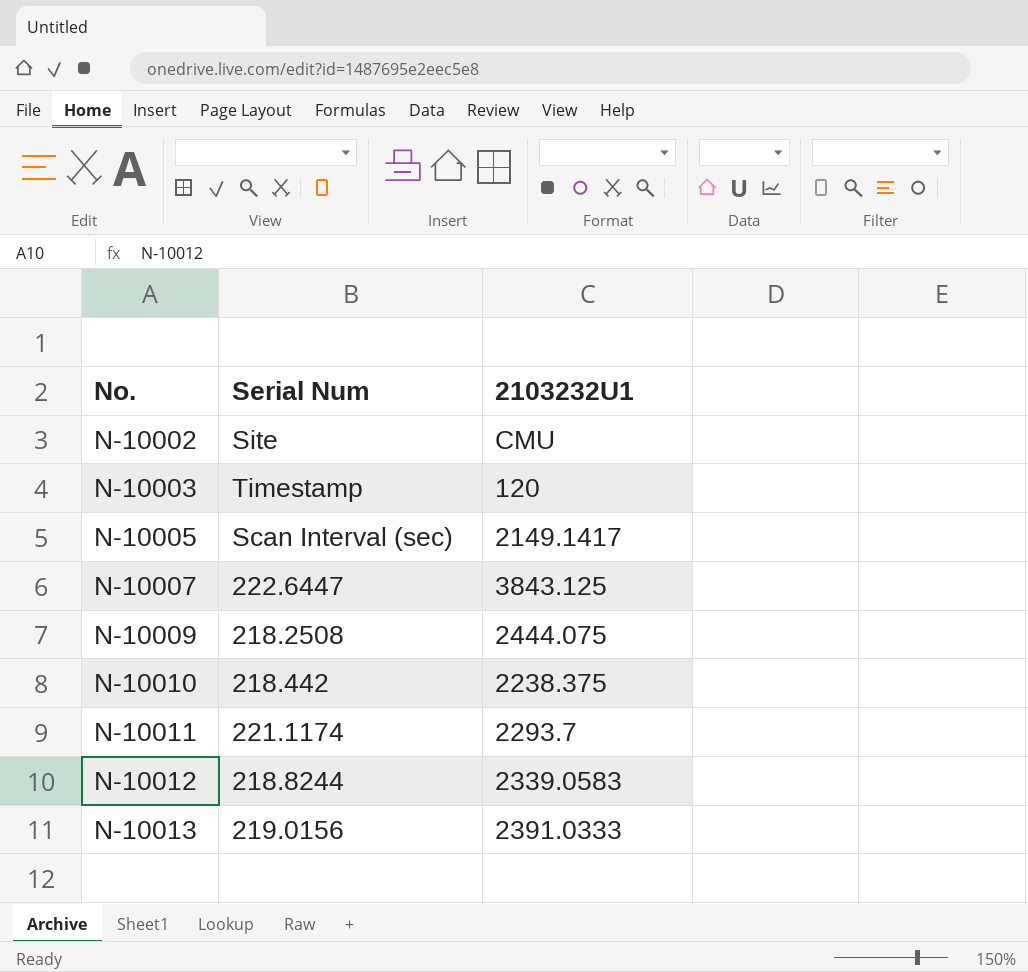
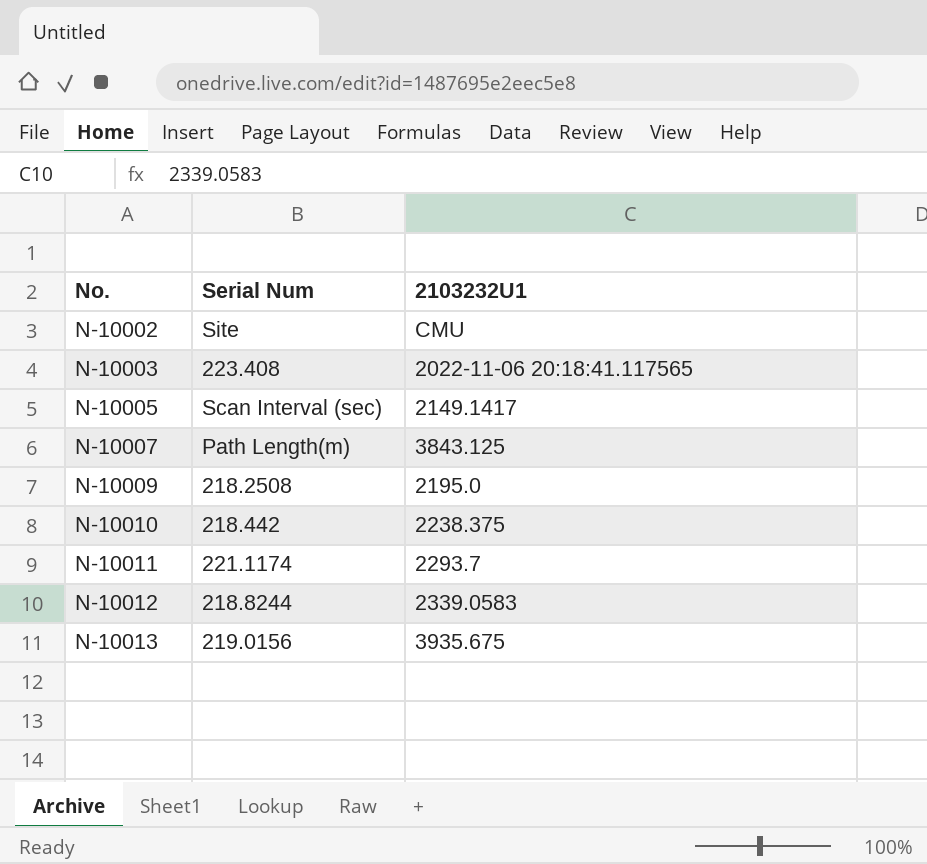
N-10003 | Serial Num: Timestamp -> 223.408
N-10003 | 2103232U1: 120 -> 2022-11-06 20:18:41.117565
N-10007 | Serial Num: 222.6447 -> Path Length(m)
N-10009 | 2103232U1: 2444.075 -> 2195.0
N-10013 | 2103232U1: 2391.0333 -> 3935.675

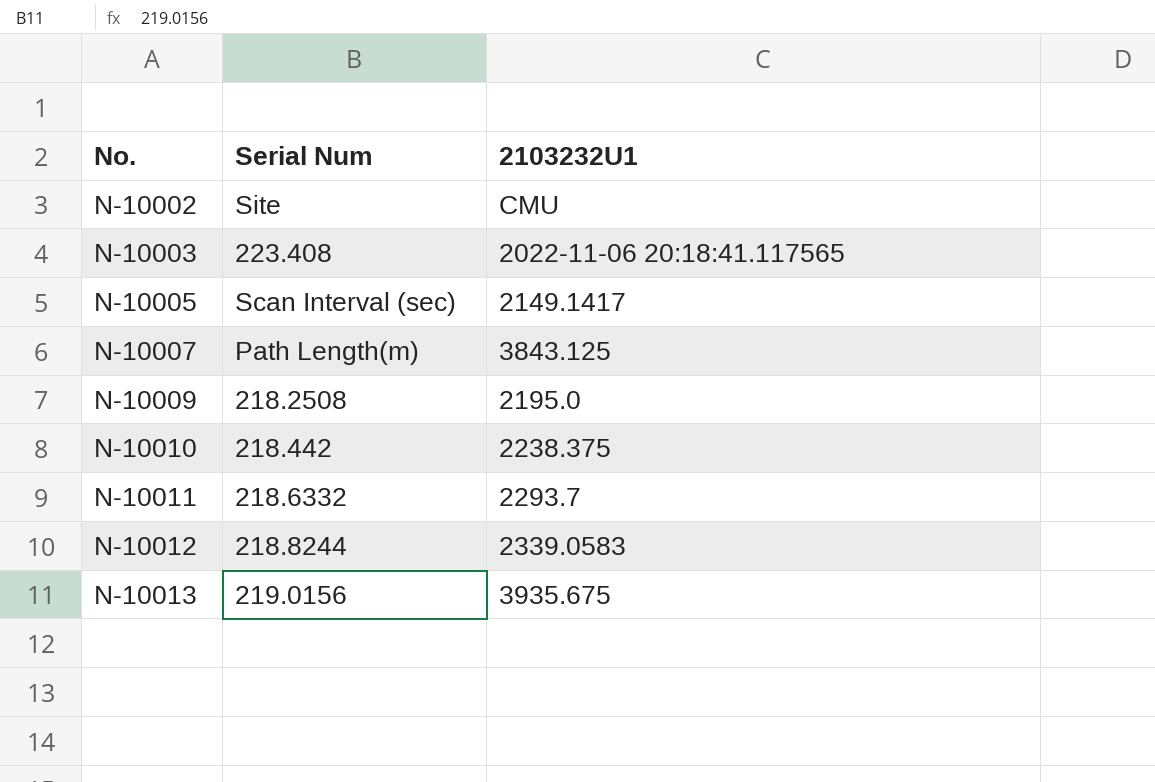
N-10011 | Serial Num: 221.1174 -> 218.6332

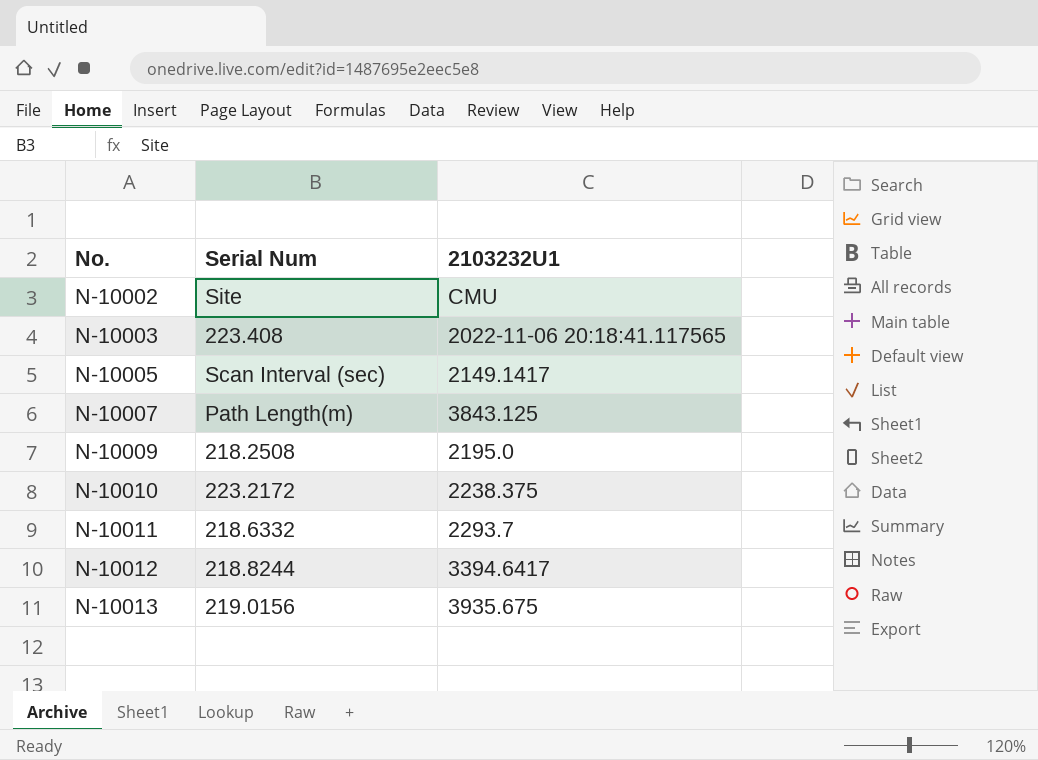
N-10010 | Serial Num: 218.442 -> 223.2172
N-10012 | 2103232U1: 2339.0583 -> 3394.6417

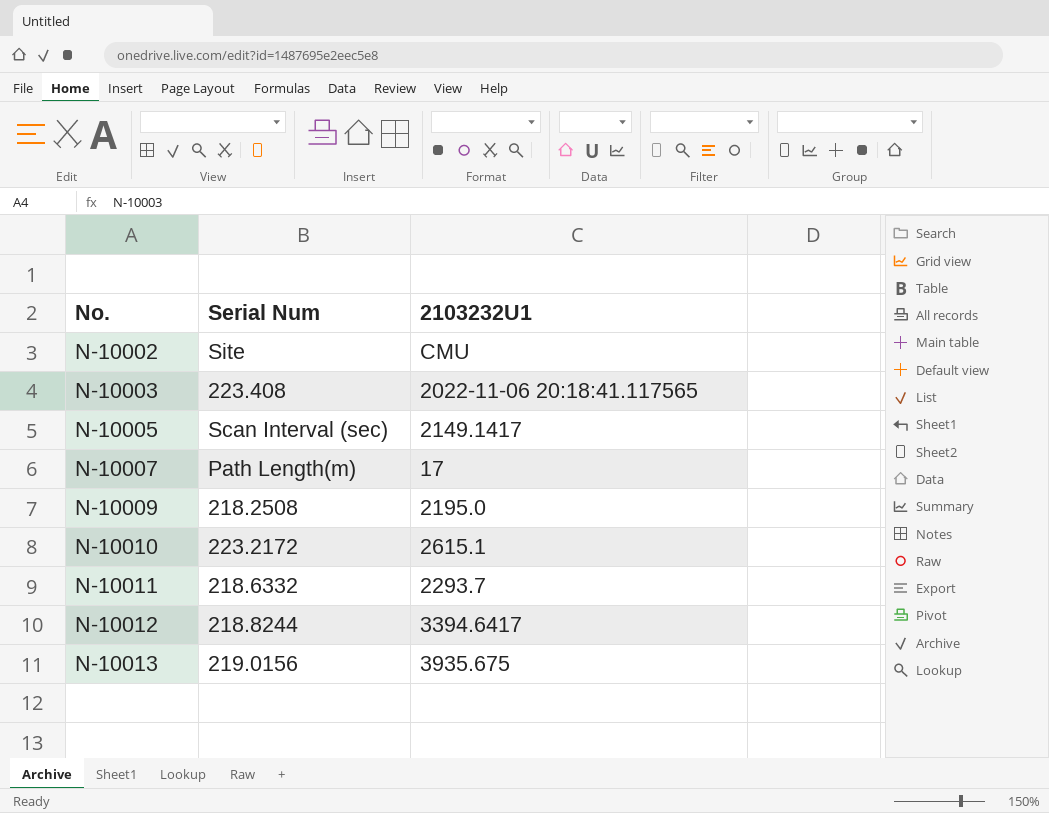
N-10007 | 2103232U1: 3843.125 -> 17
N-10010 | 2103232U1: 2238.375 -> 2615.1

